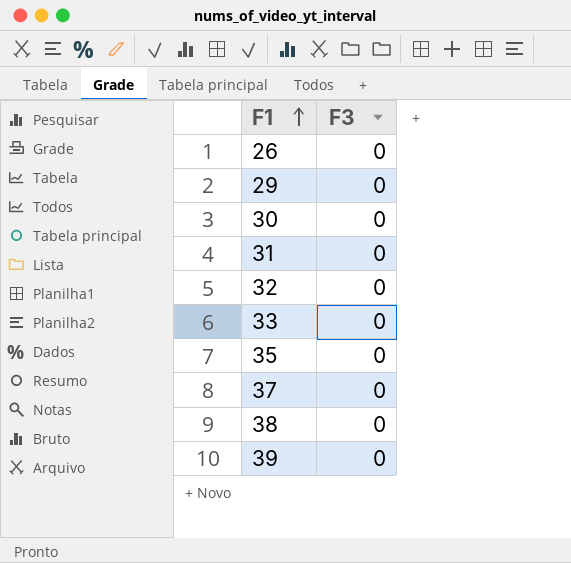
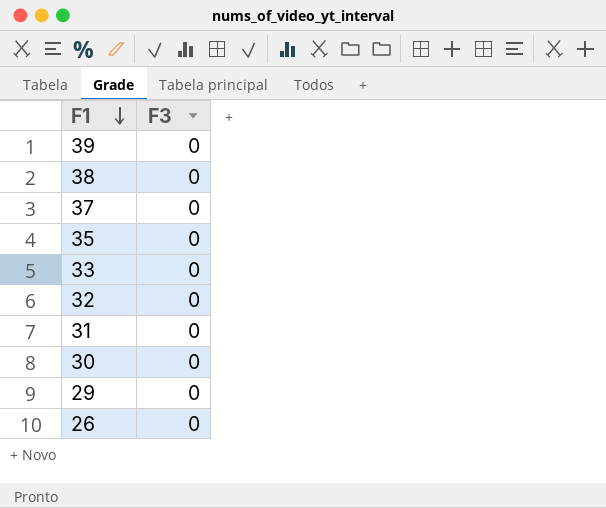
row order: F1 ascending -> F1 descending

